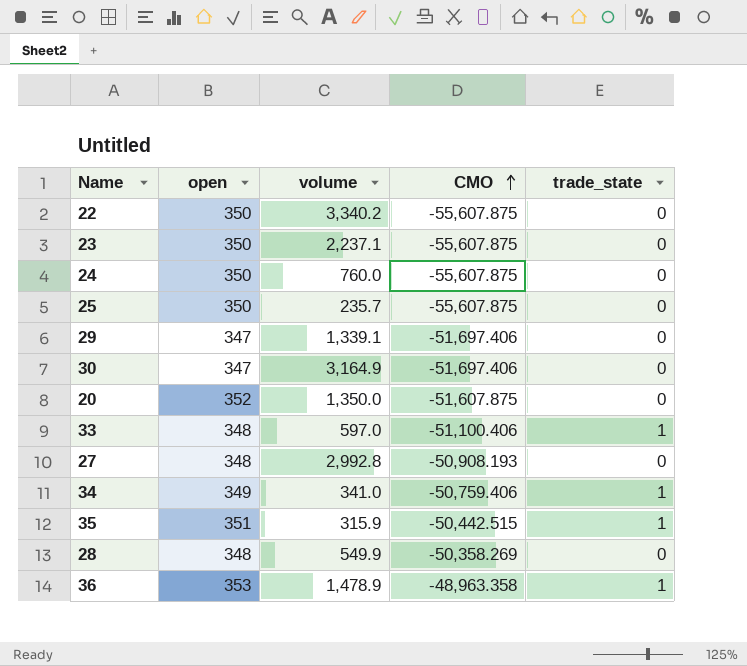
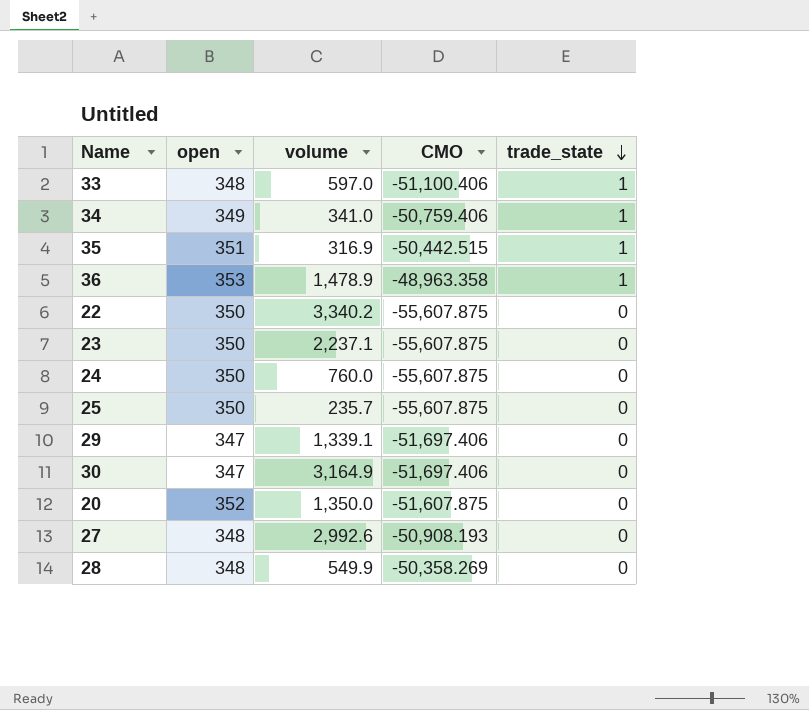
row order: CMO ascending -> trade_state descending
35 | volume: 315.9 -> 316.9
27 | volume: 2,992.8 -> 2,992.6

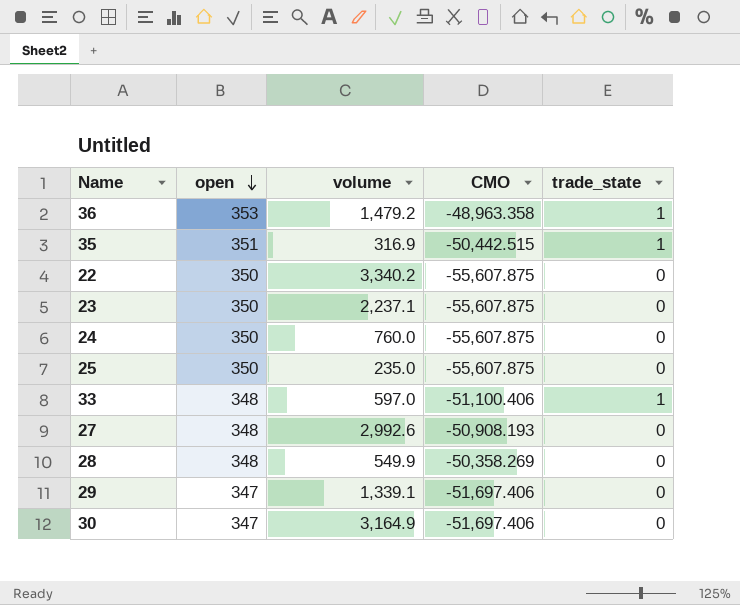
row order: trade_state descending -> open descending
row 34: 349 | 341.0 | -50,759.406 | 1 -> none
row 20: 352 | 1,350.0 | -51,607.875 | 0 -> none
36 | volume: 1,478.9 -> 1,479.2
25 | volume: 235.7 -> 235.0

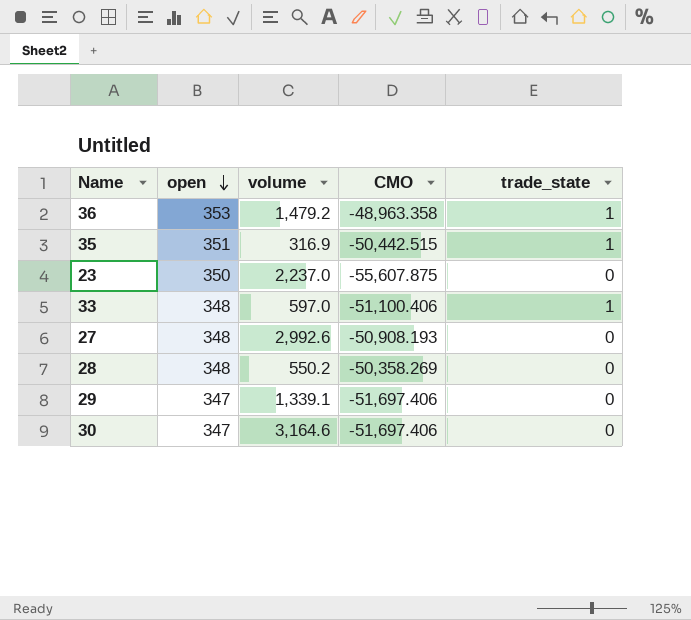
row 22: 350 | 3,340.2 | -55,607.875 | 0 -> none
row 24: 350 | 760.0 | -55,607.875 | 0 -> none
row 25: 350 | 235.0 | -55,607.875 | 0 -> none
23 | volume: 2,237.1 -> 2,237.0
28 | volume: 549.9 -> 550.2
30 | volume: 3,164.9 -> 3,164.6

